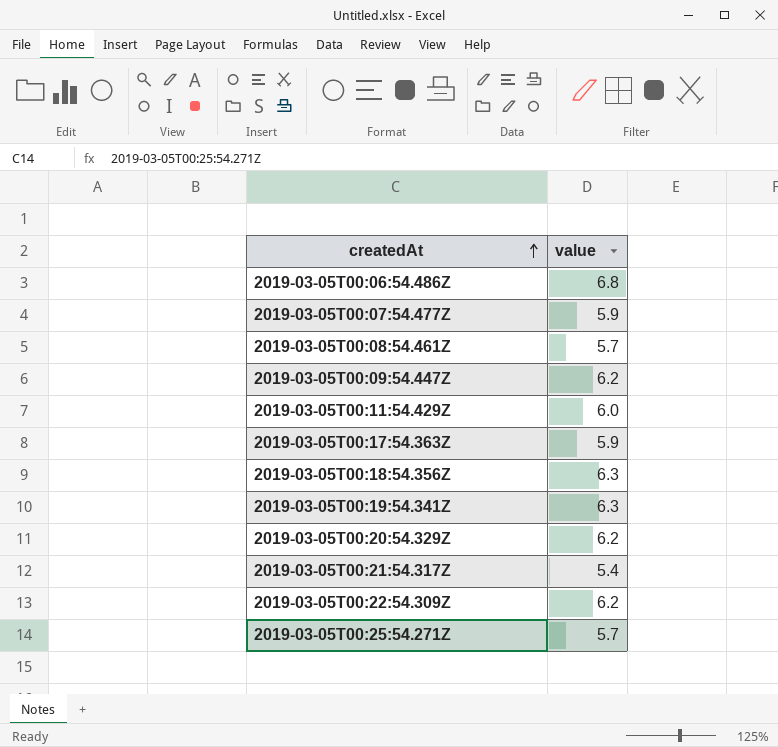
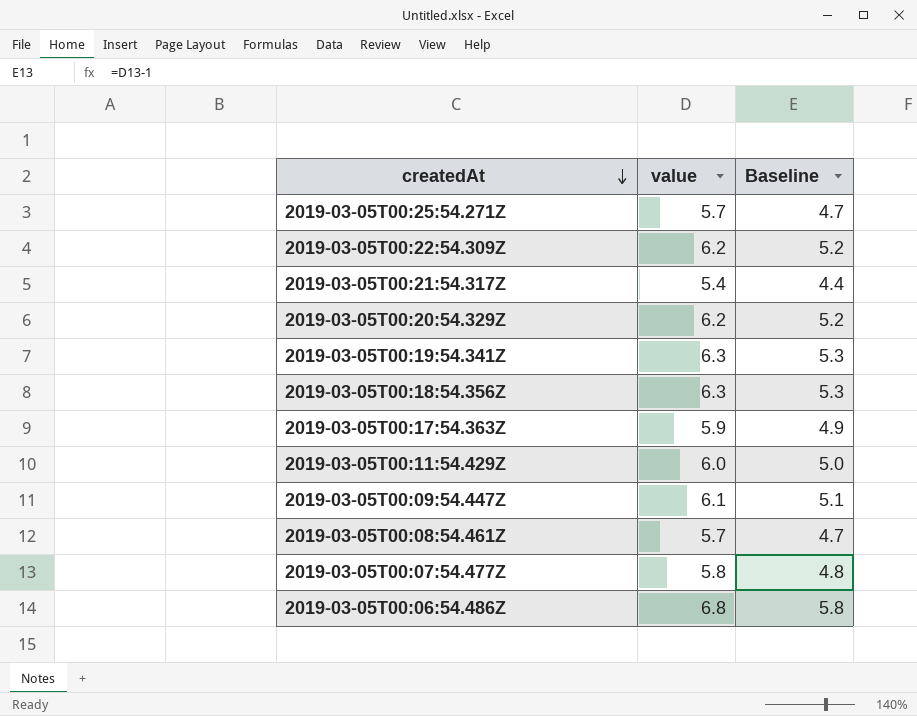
row order: createdAt ascending -> createdAt descending
column Baseline | formula: none -> [value] - 1
2019-03-05T00:09:54.447Z | value: 6.2 -> 6.1
2019-03-05T00:07:54.477Z | value: 5.9 -> 5.8

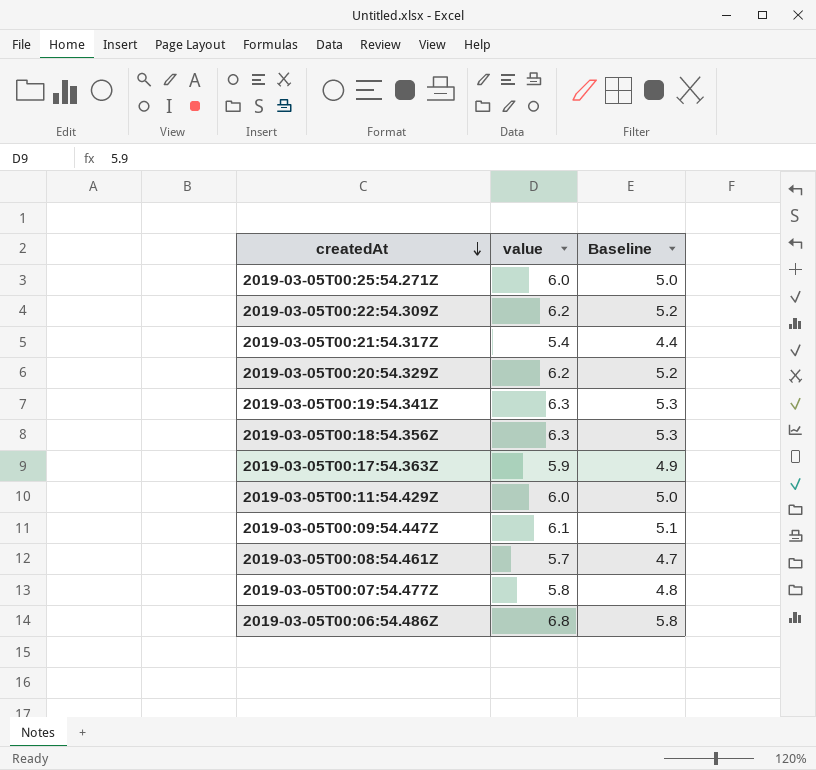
2019-03-05T00:25:54.271Z | value: 5.7 -> 6.0
2019-03-05T00:25:54.271Z | Baseline: 4.7 -> 5.0

